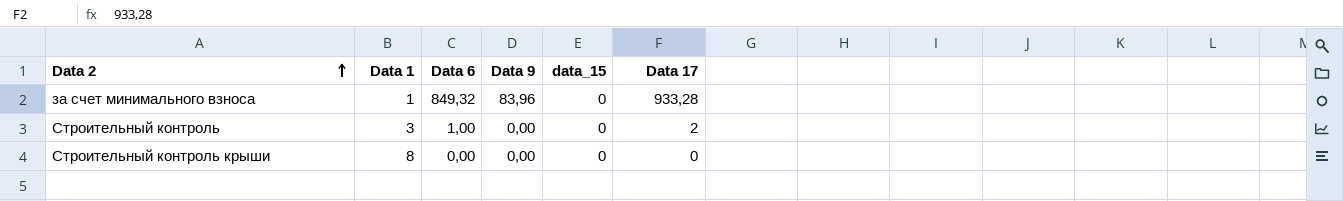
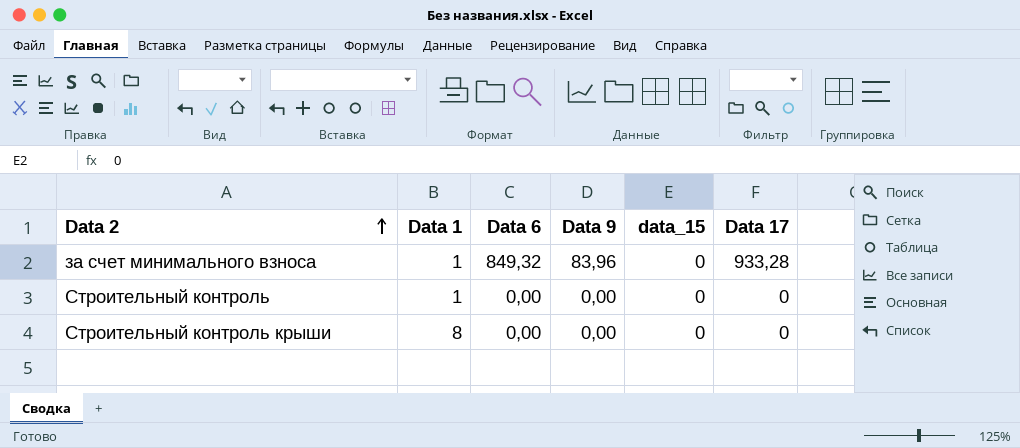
Строительный контроль | Data 1: 3 -> 1
Строительный контроль | Data 6: 1,00 -> 0,00
Строительный контроль | Data 17: 2 -> 0

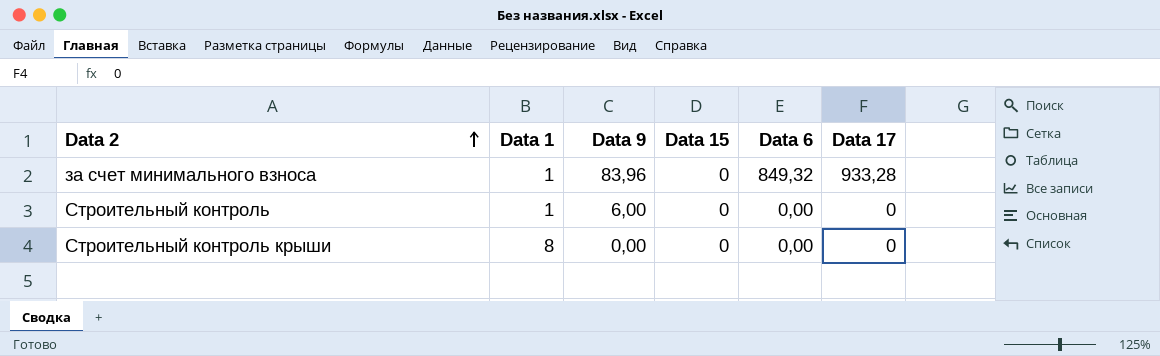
column name: data_15 -> Data 15
column Data 6 | position: 3 -> 5
Строительный контроль | Data 9: 0,00 -> 6,00

